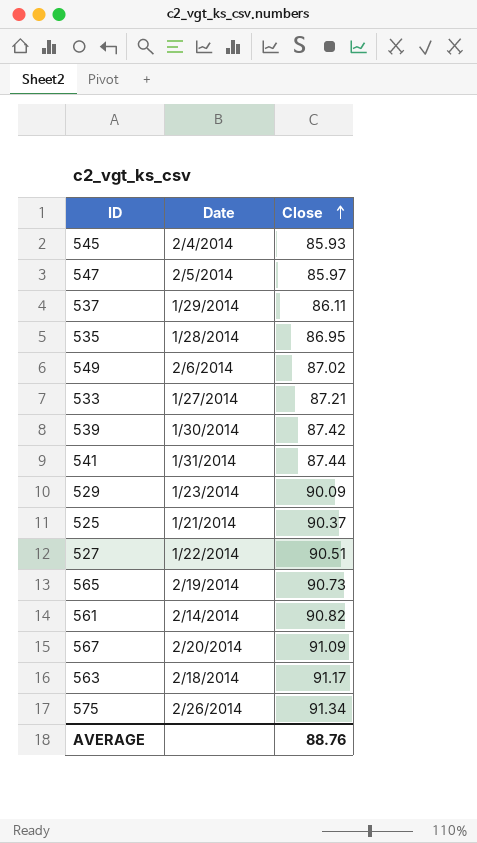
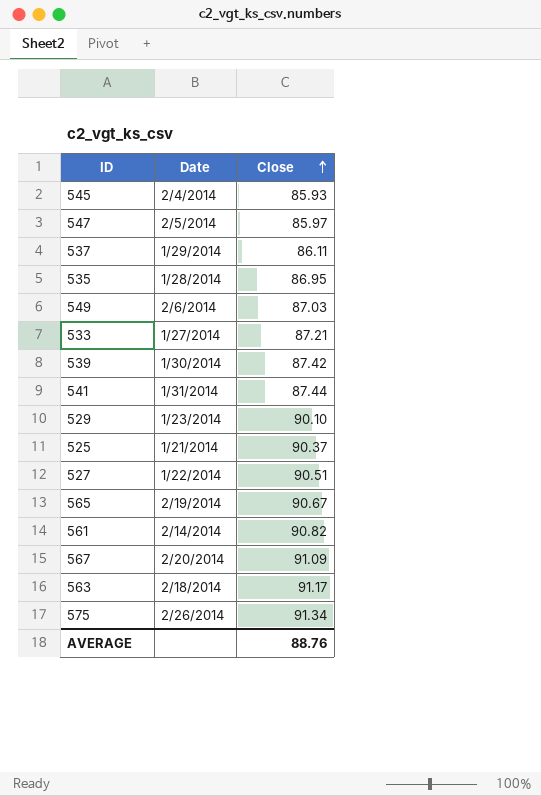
549 | Close: 87.02 -> 87.03
529 | Close: 90.09 -> 90.10
565 | Close: 90.73 -> 90.67

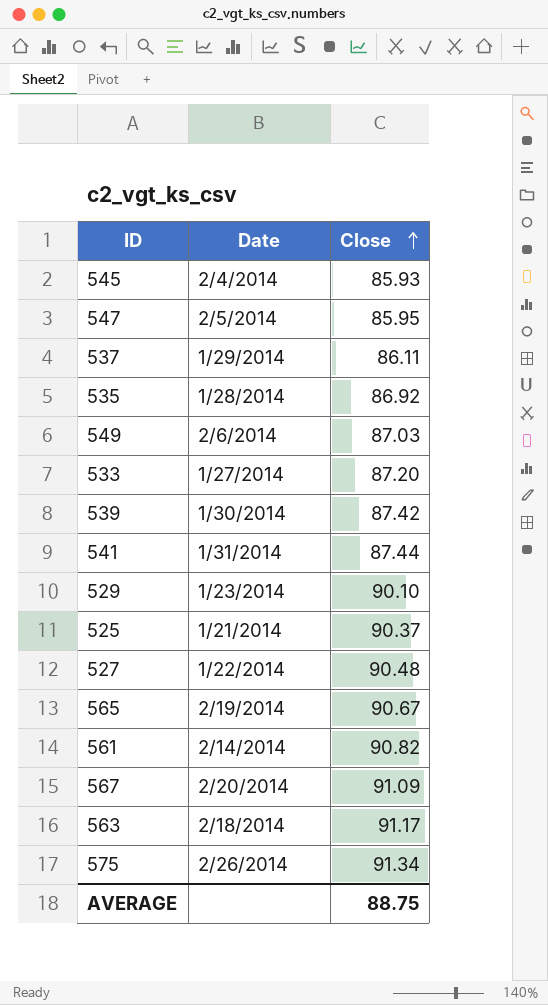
547 | Close: 85.97 -> 85.95
535 | Close: 86.95 -> 86.92
533 | Close: 87.21 -> 87.20
527 | Close: 90.51 -> 90.48
AVERAGE | Close: 88.76 -> 88.75

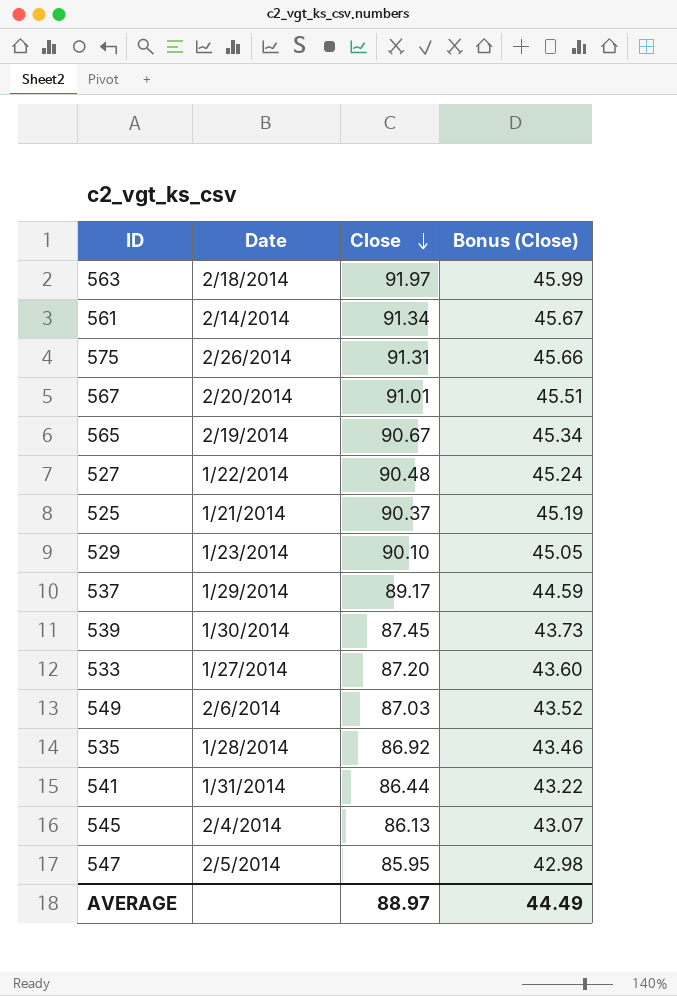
row order: Close ascending -> Close descending
column Bonus (Close) | formula: none -> [Close] * 0.5
563 | Close: 91.17 -> 91.97
561 | Close: 90.82 -> 91.34
575 | Close: 91.34 -> 91.31
567 | Close: 91.09 -> 91.01
537 | Close: 86.11 -> 89.17
539 | Close: 87.42 -> 87.45
541 | Close: 87.44 -> 86.44
545 | Close: 85.93 -> 86.13
AVERAGE | Close: 88.75 -> 88.97

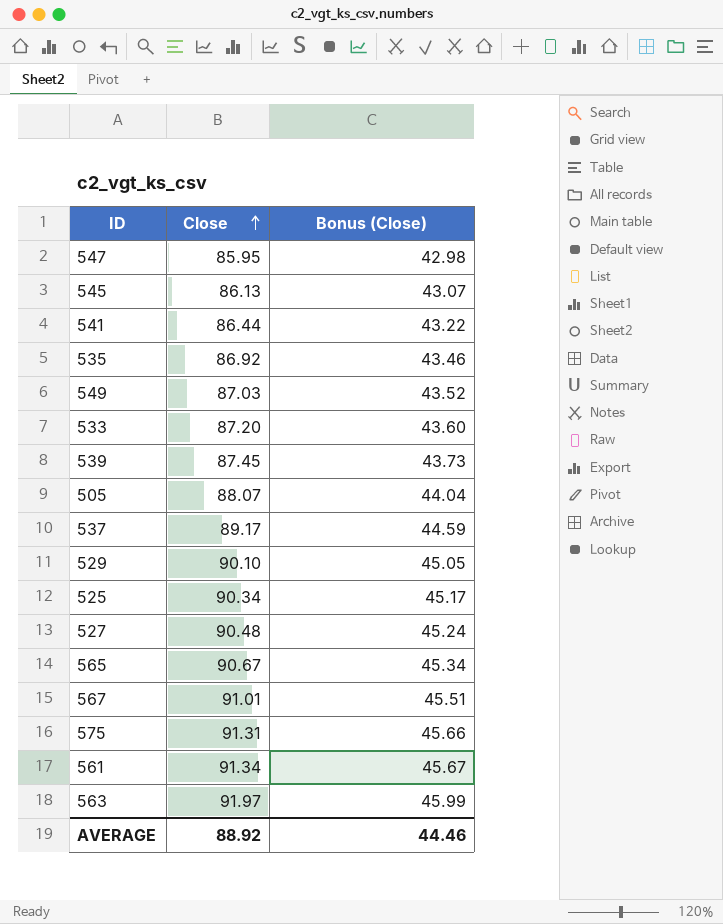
row order: Close descending -> Close ascending
column Date | position: 2 -> none
row 505: none -> 88.07 | 44.04
525 | Close: 90.37 -> 90.34
525 | Bonus (Close): 45.19 -> 45.17
AVERAGE | Close: 88.97 -> 88.92
AVERAGE | Bonus (Close): 44.49 -> 44.46

